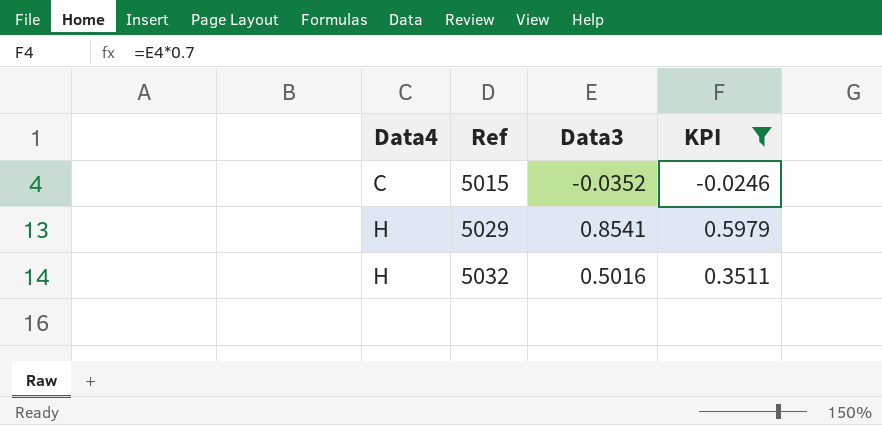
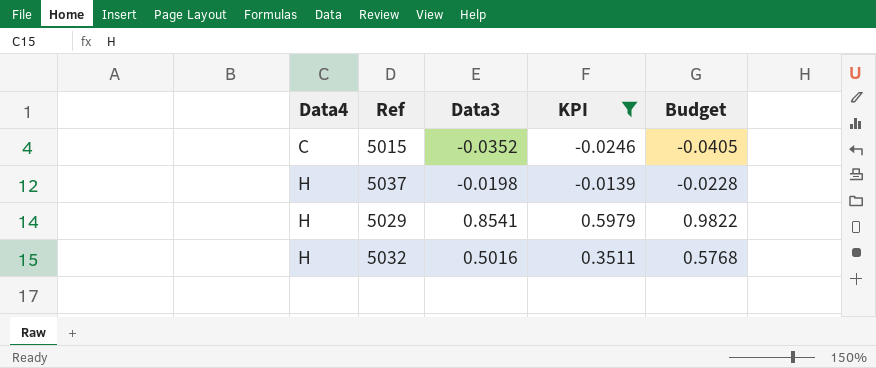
column Budget | formula: none -> [Data3] * 1.15
row 5037: none -> H | -0.0198 | -0.0139 | -0.0228

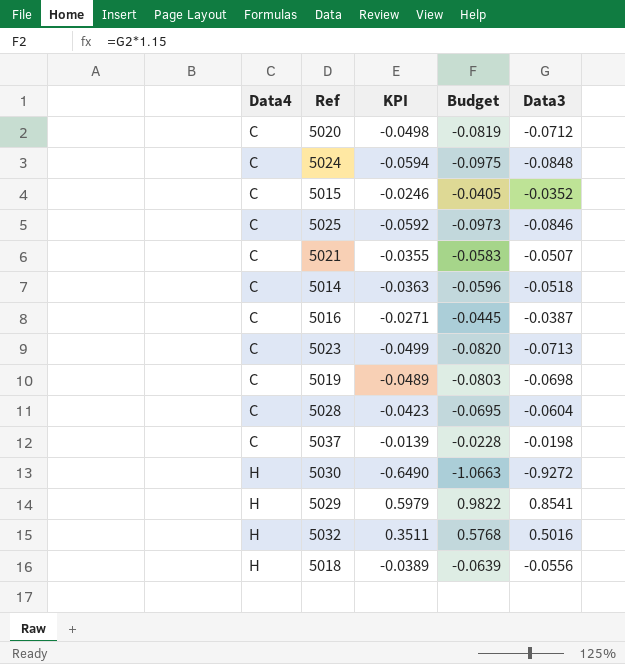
filter: KPI >= -0.0246 -> none
column Data3 | position: 3 -> 5
5037 | Data4: H -> C

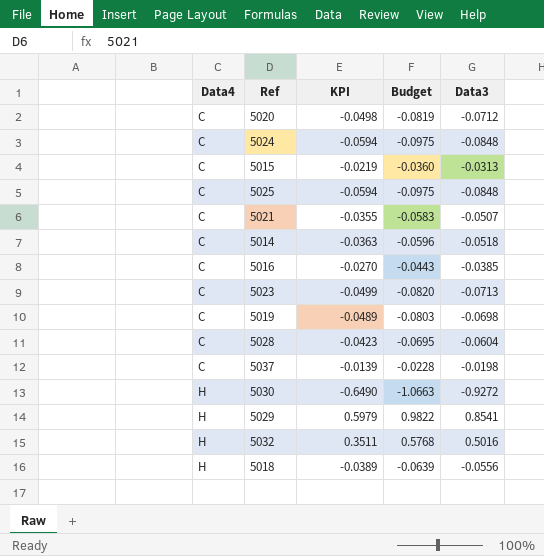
5015 | KPI: -0.0246 -> -0.0219
5015 | Budget: -0.0405 -> -0.0360
5015 | Data3: -0.0352 -> -0.0313
5025 | KPI: -0.0592 -> -0.0594
5025 | Budget: -0.0973 -> -0.0975
5025 | Data3: -0.0846 -> -0.0848
5016 | KPI: -0.0271 -> -0.0270
5016 | Budget: -0.0445 -> -0.0443
5016 | Data3: -0.0387 -> -0.0385

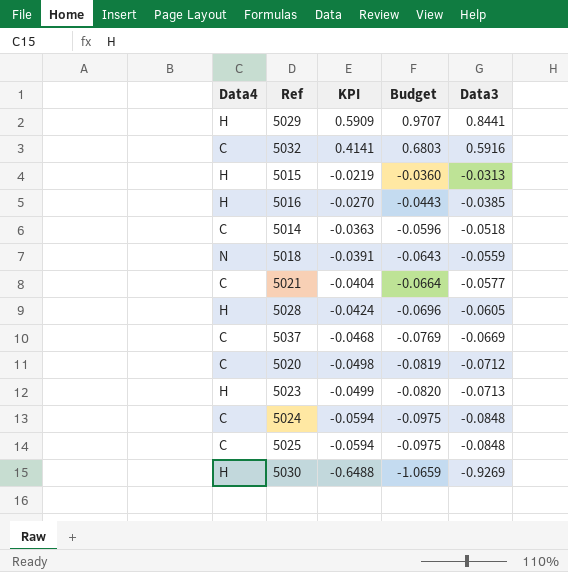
row order: Data4 ascending -> KPI descending
row 5019: C | -0.0489 | -0.0803 | -0.0698 -> none
5029 | KPI: 0.5979 -> 0.5909
5029 | Budget: 0.9822 -> 0.9707
5029 | Data3: 0.8541 -> 0.8441
5032 | Data4: H -> C
5032 | KPI: 0.3511 -> 0.4141
5032 | Budget: 0.5768 -> 0.6803
5032 | Data3: 0.5016 -> 0.5916
5015 | Data4: C -> H
5016 | Data4: C -> H
5018 | Data4: H -> N
5018 | KPI: -0.0389 -> -0.0391
5018 | Budget: -0.0639 -> -0.0643
5018 | Data3: -0.0556 -> -0.0559
5021 | KPI: -0.0355 -> -0.0404
5021 | Budget: -0.0583 -> -0.0664
5021 | Data3: -0.0507 -> -0.0577
5028 | Data4: C -> H
5028 | KPI: -0.0423 -> -0.0424
5028 | Budget: -0.0695 -> -0.0696
5028 | Data3: -0.0604 -> -0.0605
5037 | KPI: -0.0139 -> -0.0468
5037 | Budget: -0.0228 -> -0.0769
5037 | Data3: -0.0198 -> -0.0669
5023 | Data4: C -> H
5030 | KPI: -0.6490 -> -0.6488
5030 | Budget: -1.0663 -> -1.0659
5030 | Data3: -0.9272 -> -0.9269

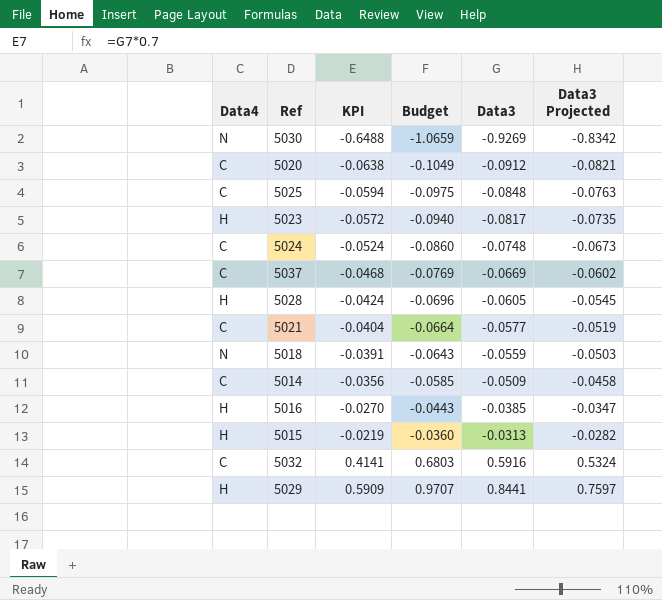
row order: KPI descending -> KPI ascending
column Data3 Projected | formula: none -> [Data3] * 0.9
5030 | Data4: H -> N
5020 | KPI: -0.0498 -> -0.0638
5020 | Budget: -0.0819 -> -0.1049
5020 | Data3: -0.0712 -> -0.0912
5023 | KPI: -0.0499 -> -0.0572
5023 | Budget: -0.0820 -> -0.0940
5023 | Data3: -0.0713 -> -0.0817
5024 | KPI: -0.0594 -> -0.0524
5024 | Budget: -0.0975 -> -0.0860
5024 | Data3: -0.0848 -> -0.0748
5014 | KPI: -0.0363 -> -0.0356
5014 | Budget: -0.0596 -> -0.0585
5014 | Data3: -0.0518 -> -0.0509

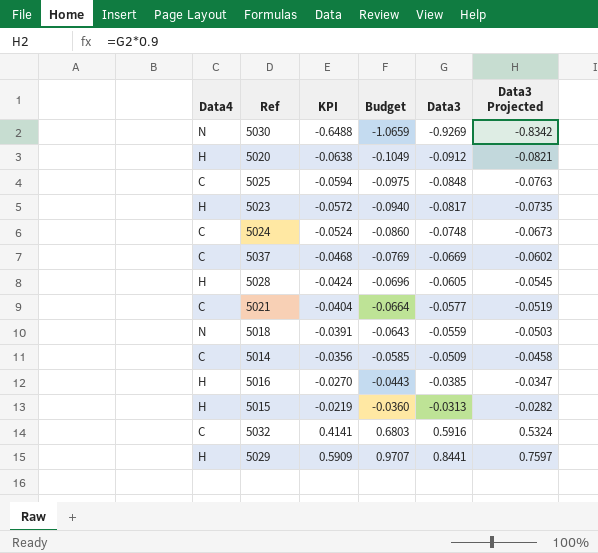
5020 | Data4: C -> H

